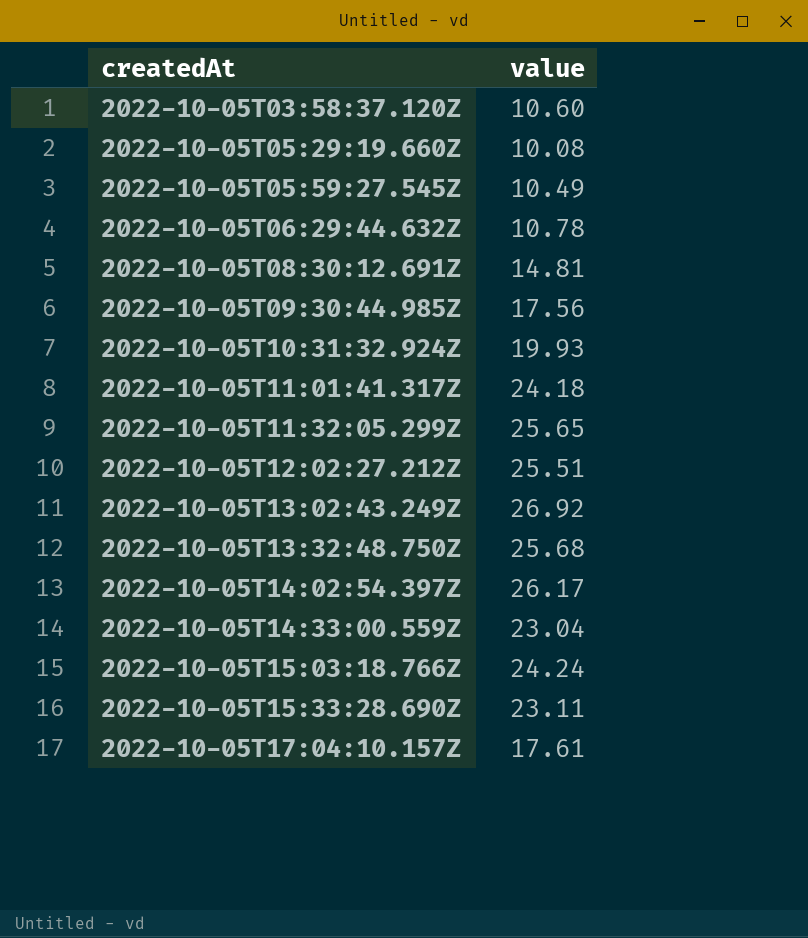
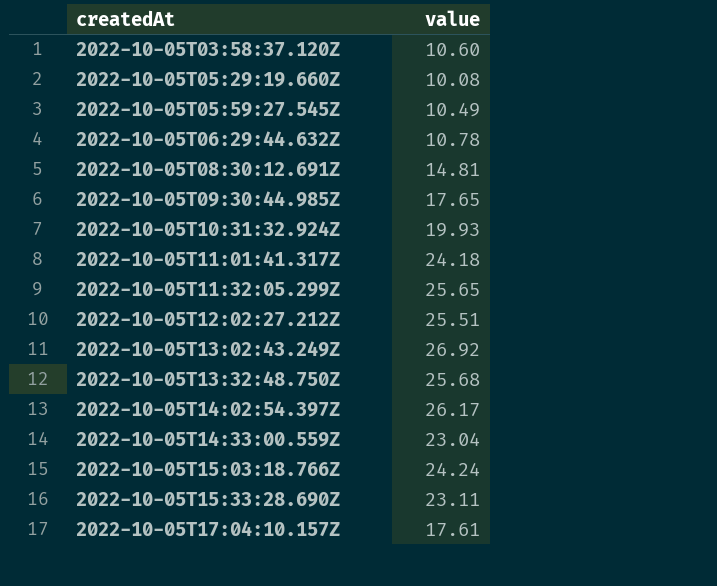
2022-10-05T09:30:44.985Z | value: 17.56 -> 17.65

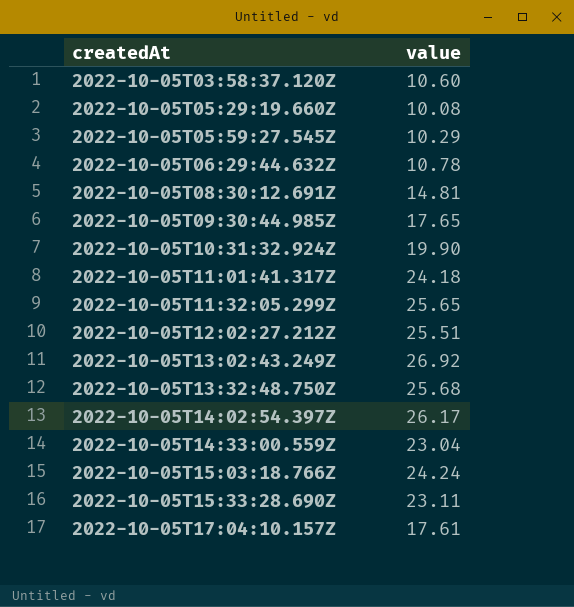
2022-10-05T05:59:27.545Z | value: 10.49 -> 10.29
2022-10-05T10:31:32.924Z | value: 19.93 -> 19.90

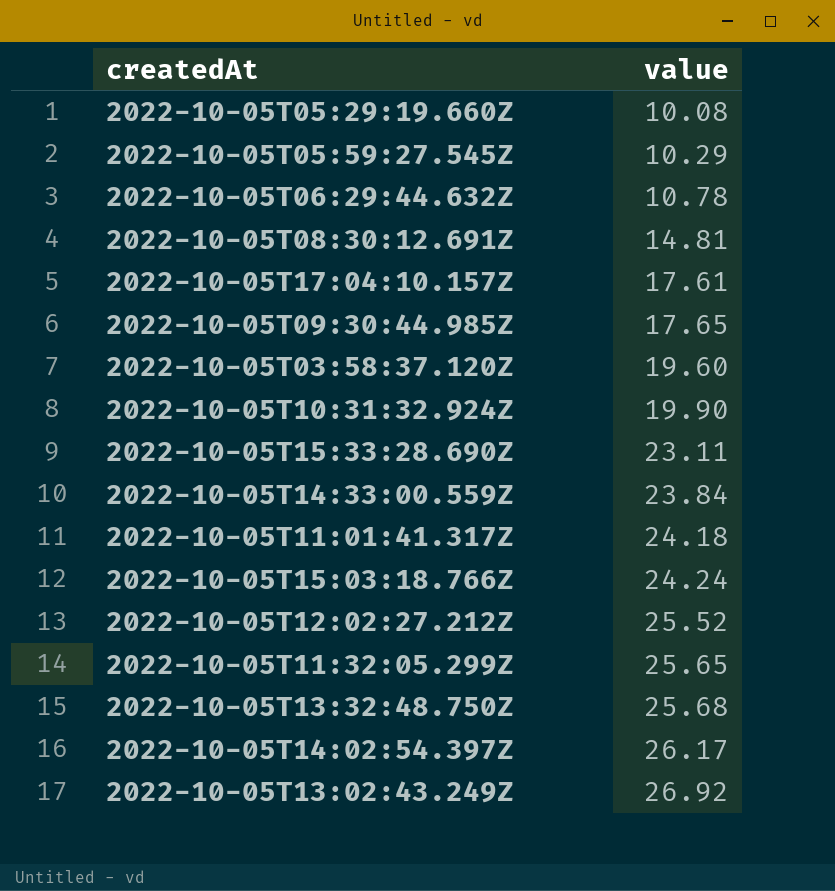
row order: createdAt ascending -> value ascending
2022-10-05T03:58:37.120Z | value: 10.60 -> 19.60
2022-10-05T14:33:00.559Z | value: 23.04 -> 23.84
2022-10-05T12:02:27.212Z | value: 25.51 -> 25.52

